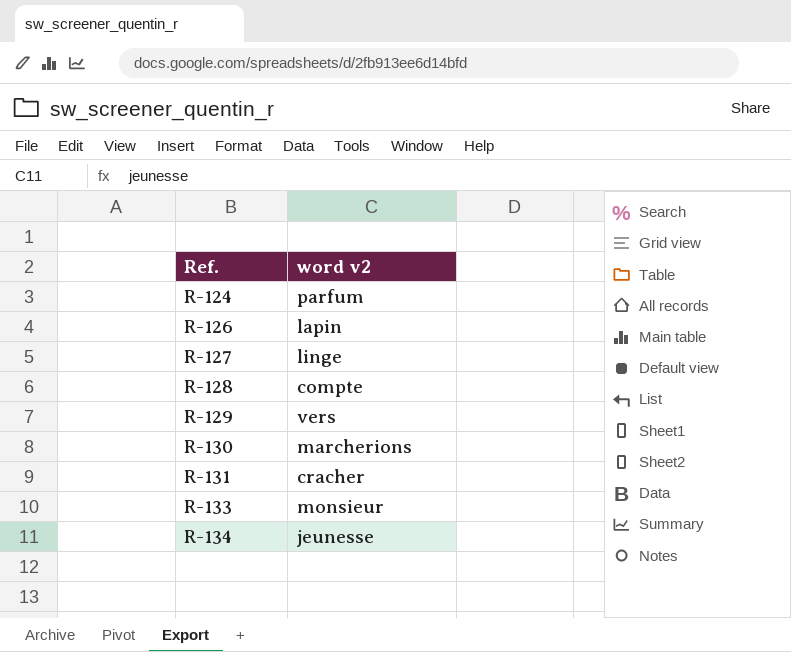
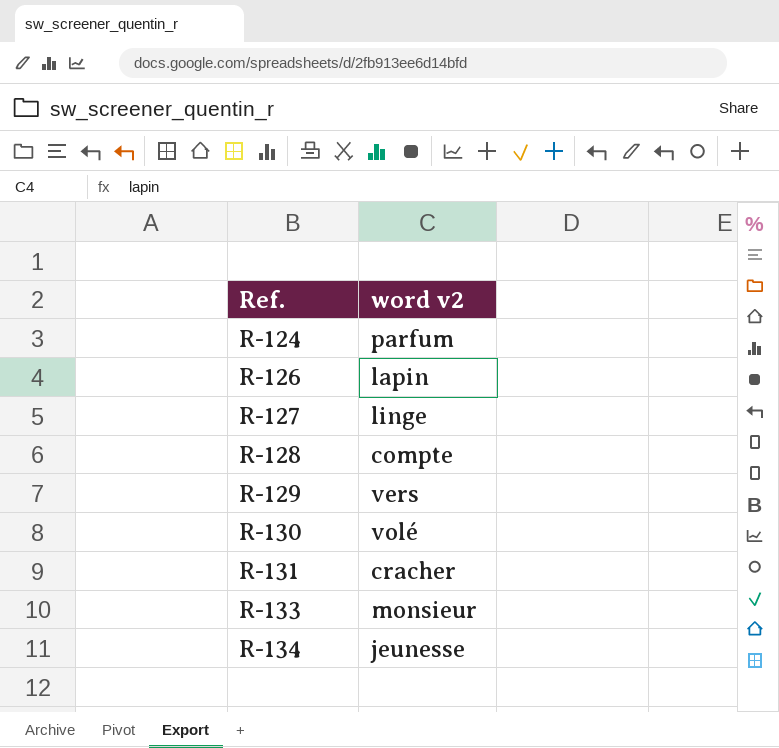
R-130 | word v2: marcherions -> volé

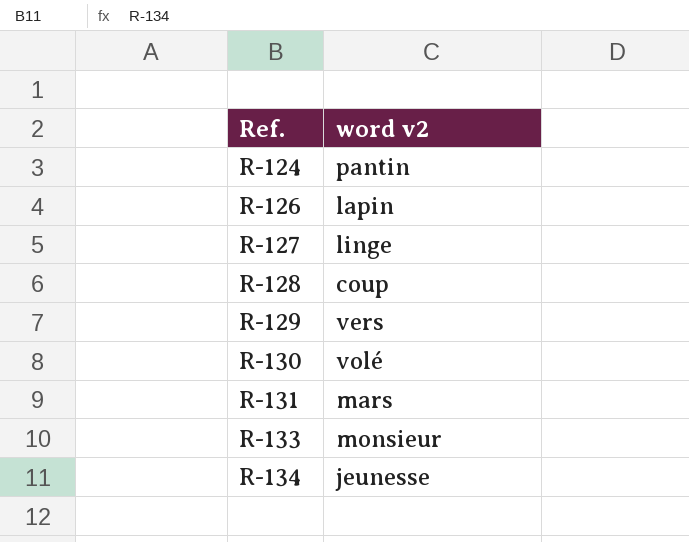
R-124 | word v2: parfum -> pantin
R-128 | word v2: compte -> coup
R-131 | word v2: cracher -> mars

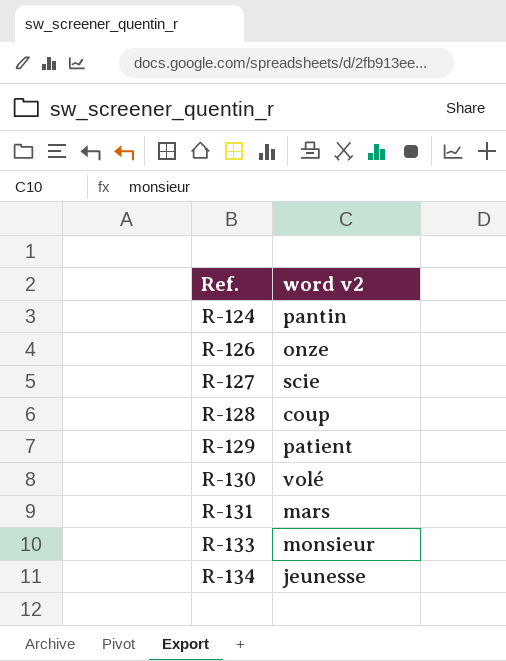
R-126 | word v2: lapin -> onze
R-127 | word v2: linge -> scie
R-129 | word v2: vers -> patient

